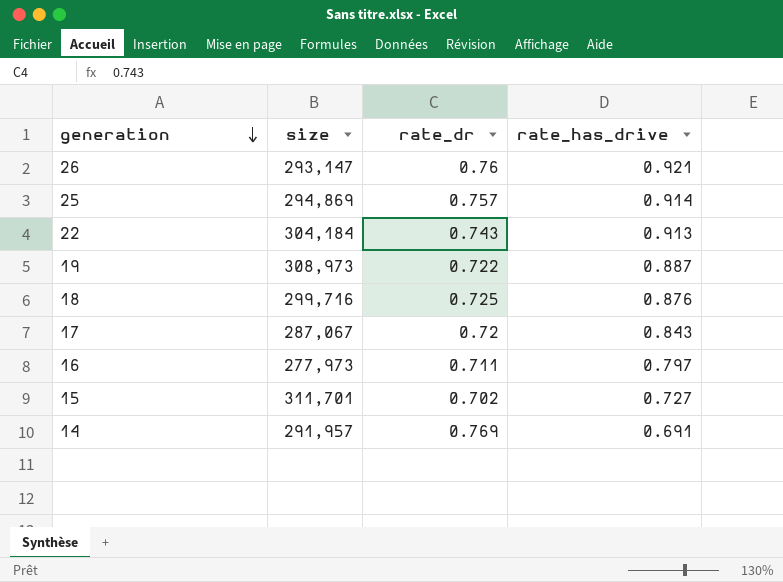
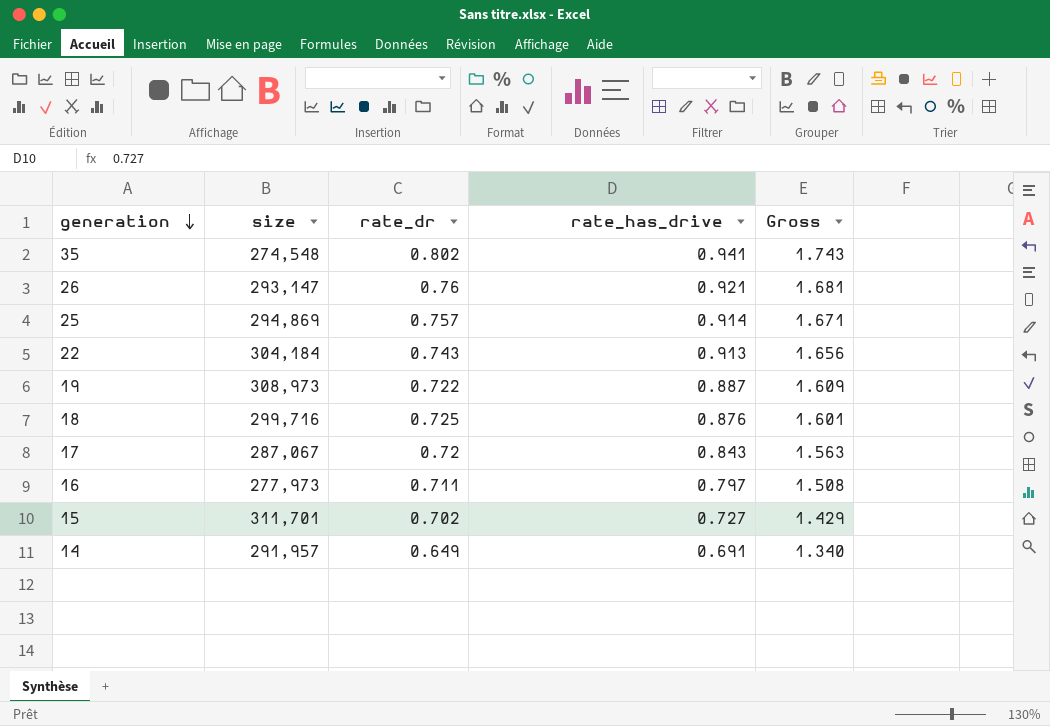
column Gross | formula: none -> [rate_dr] + [rate_has_drive]
row 35: none -> 274,548 | 0.802 | 0.941 | 1.743
14 | rate_dr: 0.769 -> 0.649

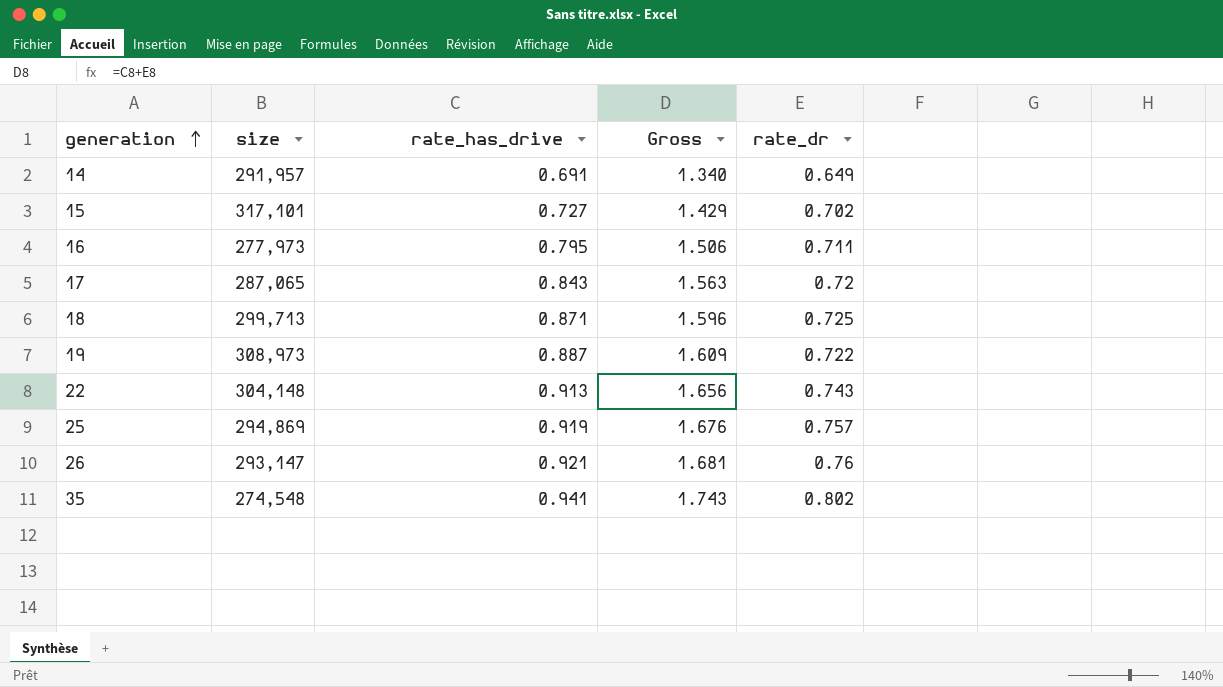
row order: generation descending -> generation ascending
column rate_dr | position: 3 -> 5
15 | size: 311,701 -> 317,101
16 | rate_has_drive: 0.797 -> 0.795
16 | Gross: 1.508 -> 1.506
17 | size: 287,067 -> 287,065
18 | size: 299,716 -> 299,713
18 | rate_has_drive: 0.876 -> 0.871
18 | Gross: 1.601 -> 1.596
22 | size: 304,184 -> 304,148
25 | rate_has_drive: 0.914 -> 0.919
25 | Gross: 1.671 -> 1.676

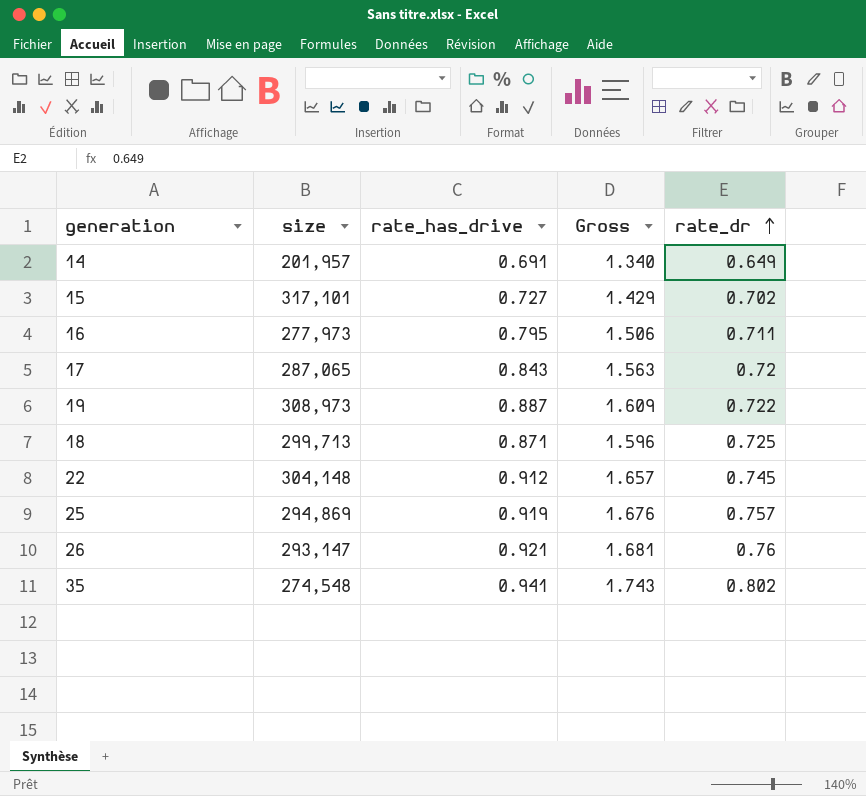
row order: generation ascending -> rate_dr ascending
14 | size: 291,957 -> 201,957
22 | rate_has_drive: 0.913 -> 0.912
22 | Gross: 1.656 -> 1.657
22 | rate_dr: 0.743 -> 0.745

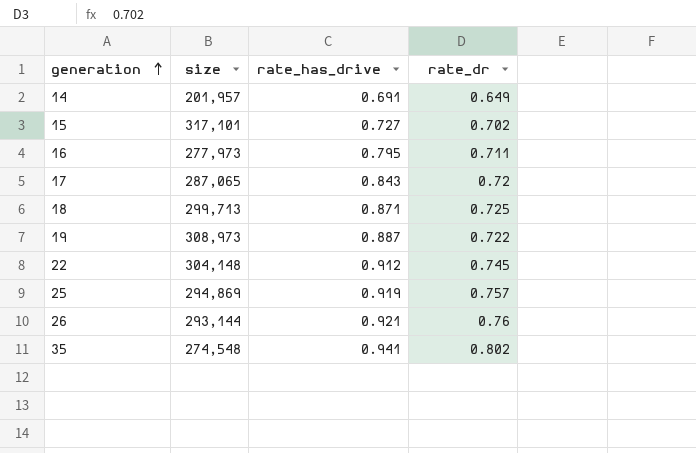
row order: rate_dr ascending -> generation ascending
column Gross | formula: [rate_has_drive] + [rate_dr] -> none
26 | size: 293,147 -> 293,144

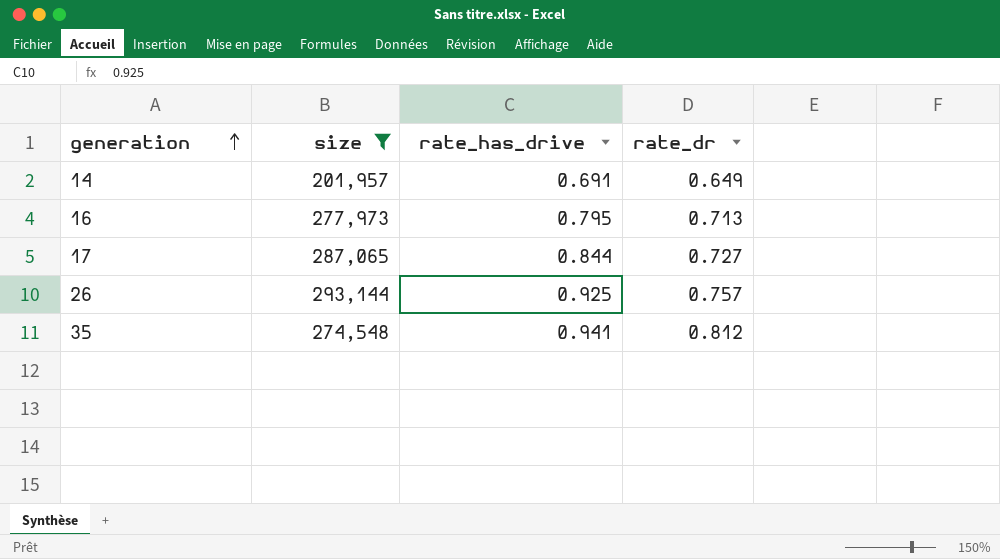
filter: none -> size <= 293,144
16 | rate_dr: 0.711 -> 0.713
17 | rate_has_drive: 0.843 -> 0.844
17 | rate_dr: 0.72 -> 0.727
26 | rate_has_drive: 0.921 -> 0.925
26 | rate_dr: 0.76 -> 0.757
35 | rate_dr: 0.802 -> 0.812

